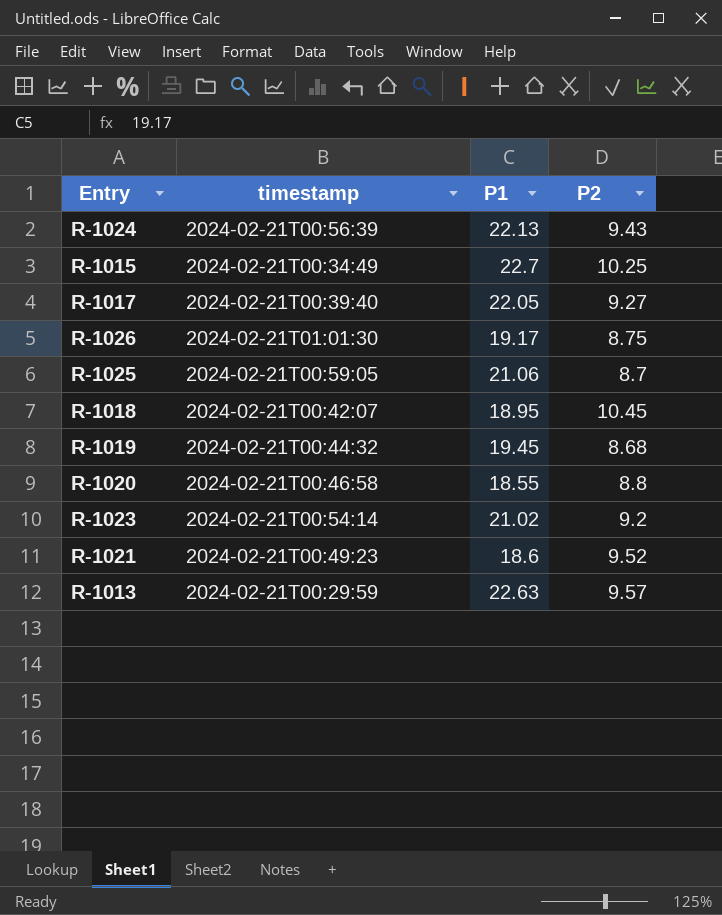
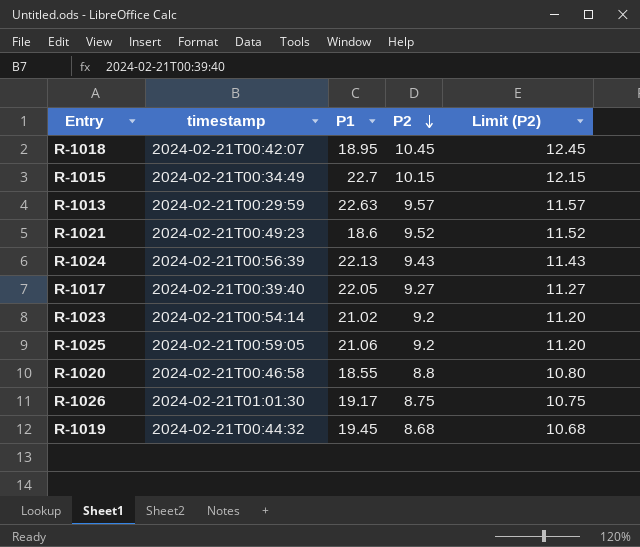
row order: none -> P2 descending
column Limit (P2) | formula: none -> [P2] + 2
R-1015 | P2: 10.25 -> 10.15
R-1025 | P2: 8.7 -> 9.2

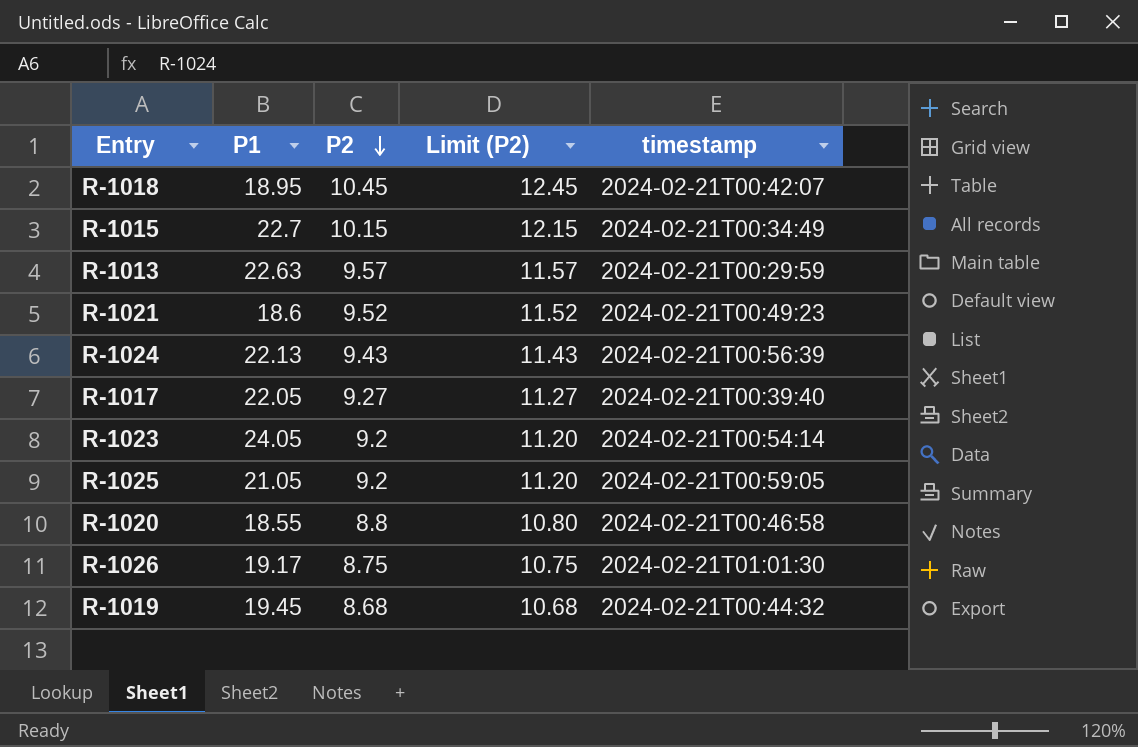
column timestamp | position: 2 -> 5
R-1023 | P1: 21.02 -> 24.05
R-1025 | P1: 21.06 -> 21.05

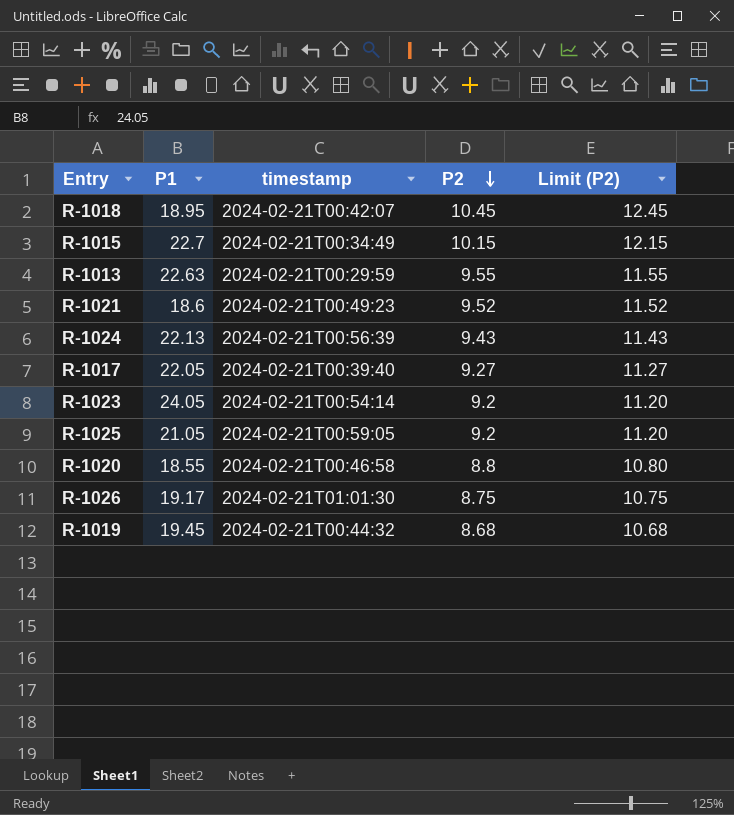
column timestamp | position: 5 -> 3
R-1013 | P2: 9.57 -> 9.55
R-1013 | Limit (P2): 11.57 -> 11.55

